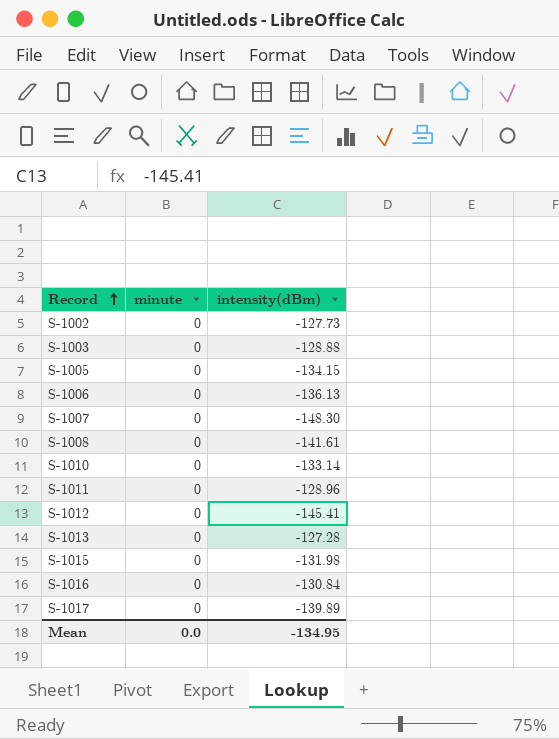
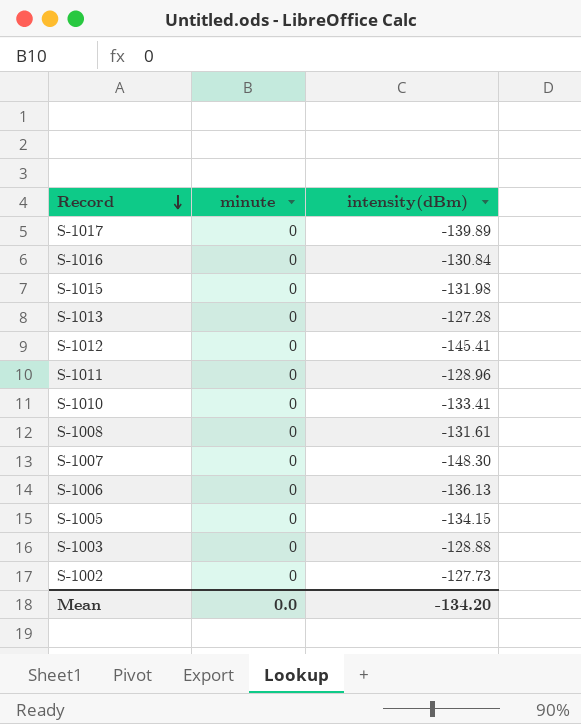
row order: Record ascending -> Record descending
S-1010 | intensity(dBm): -133.14 -> -133.41
S-1008 | intensity(dBm): -141.61 -> -131.61
Mean | intensity(dBm): -134.95 -> -134.20

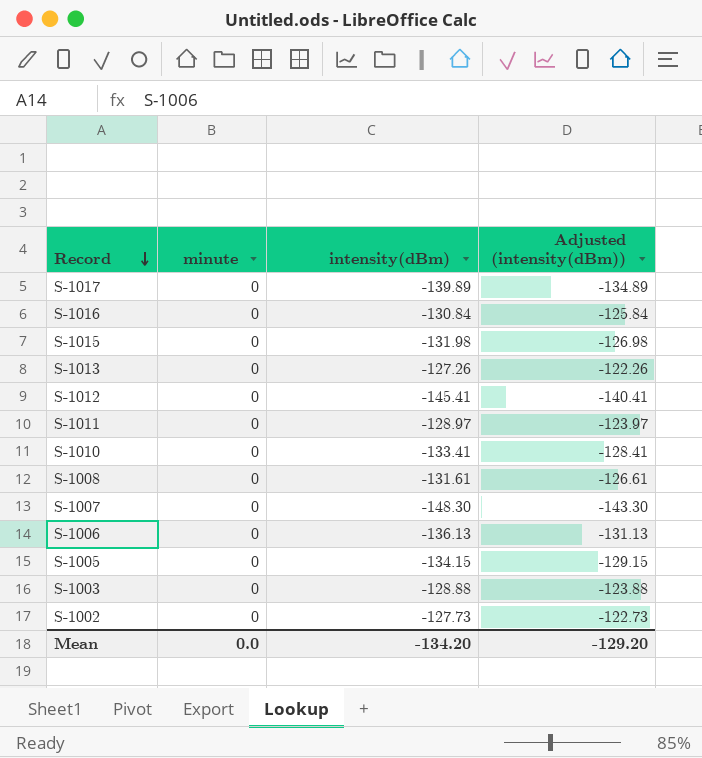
column Adjusted (intensity(dBm)) | formula: none -> [intensity(dBm)] + 5
S-1013 | intensity(dBm): -127.28 -> -127.26
S-1011 | intensity(dBm): -128.96 -> -128.97

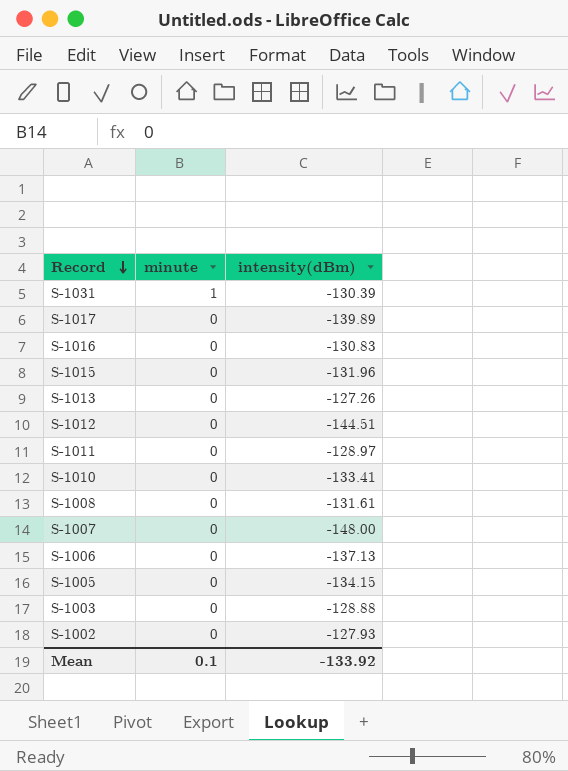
column Adjusted (intensity(dBm)) | formula: [intensity(dBm)] + 5 -> none
row S-1031: none -> 1 | -130.39
S-1016 | intensity(dBm): -130.84 -> -130.83
S-1015 | intensity(dBm): -131.98 -> -131.96
S-1012 | intensity(dBm): -145.41 -> -144.51
S-1007 | intensity(dBm): -148.30 -> -148.00
S-1006 | intensity(dBm): -136.13 -> -137.13
S-1002 | intensity(dBm): -127.73 -> -127.93
Mean | minute: 0.0 -> 0.1
Mean | intensity(dBm): -134.20 -> -133.92

